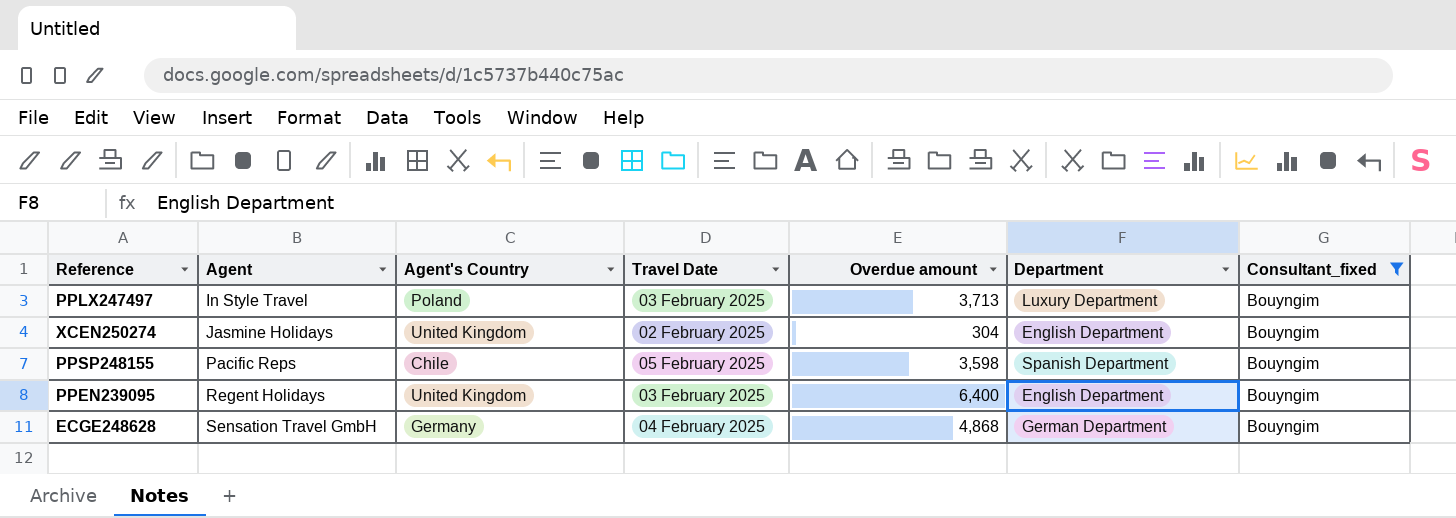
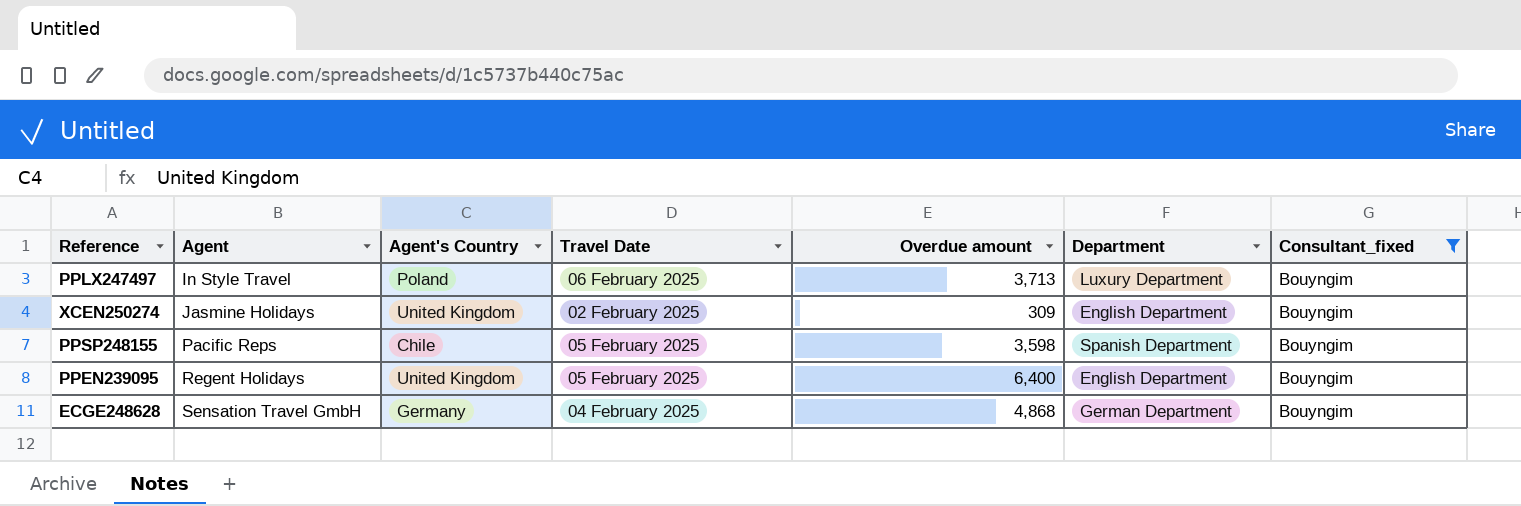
PPLX247497 | Travel Date: 03 February 2025 -> 06 February 2025
XCEN250274 | Overdue amount: 304 -> 309
PPEN239095 | Travel Date: 03 February 2025 -> 05 February 2025

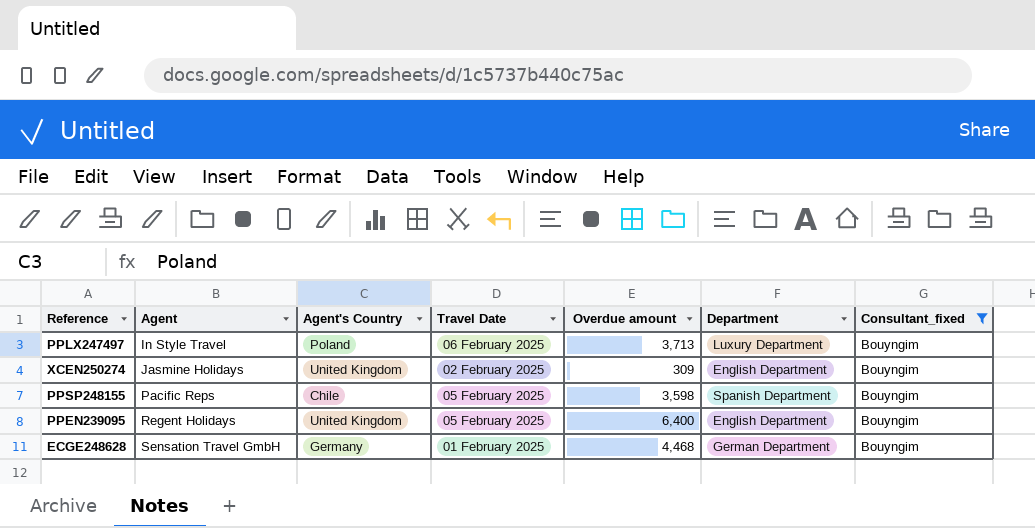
ECGE248628 | Travel Date: 04 February 2025 -> 01 February 2025
ECGE248628 | Overdue amount: 4,868 -> 4,468

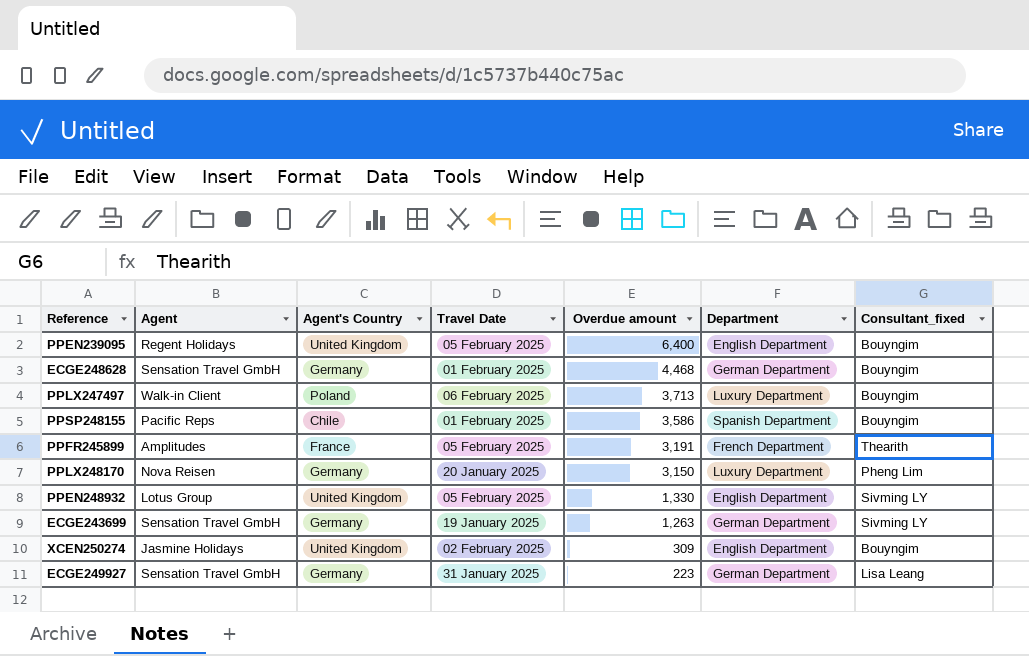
filter: Consultant_fixed = Bouyngim -> none
row order: Agent ascending -> Overdue amount descending
PPLX247497 | Agent: In Style Travel -> Walk-in Client
PPSP248155 | Travel Date: 05 February 2025 -> 01 February 2025
PPSP248155 | Overdue amount: 3,598 -> 3,586

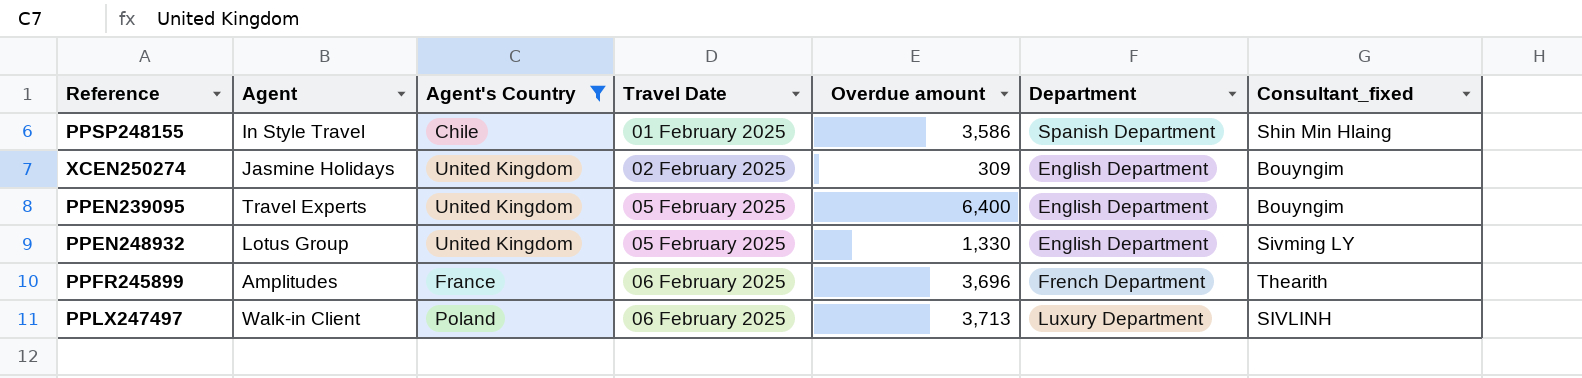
filter: none -> Agent's Country != Germany
row order: Overdue amount descending -> Travel Date ascending
PPSP248155 | Agent: Pacific Reps -> In Style Travel
PPSP248155 | Consultant_fixed: Bouyngim -> Shin Min Hlaing
PPEN239095 | Agent: Regent Holidays -> Travel Experts
PPFR245899 | Travel Date: 05 February 2025 -> 06 February 2025
PPFR245899 | Overdue amount: 3,191 -> 3,696
PPLX247497 | Consultant_fixed: Bouyngim -> SIVLINH

